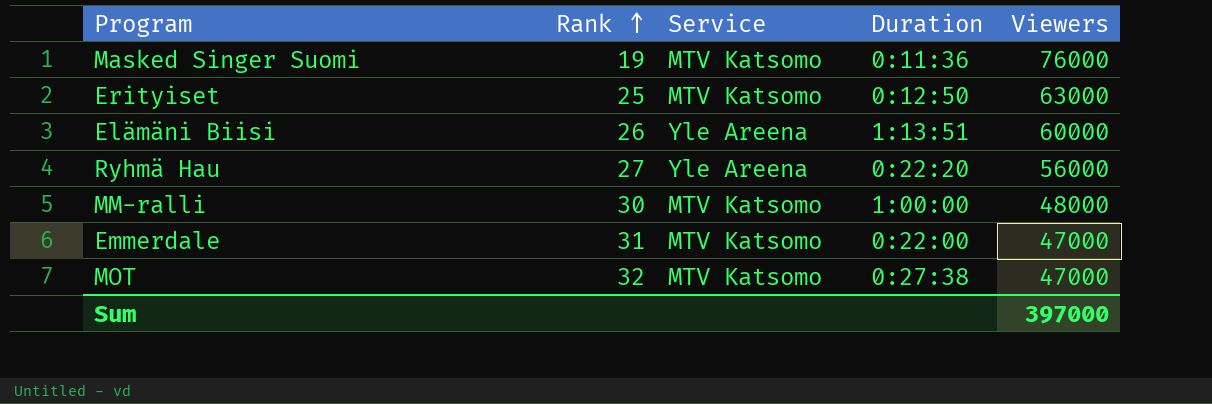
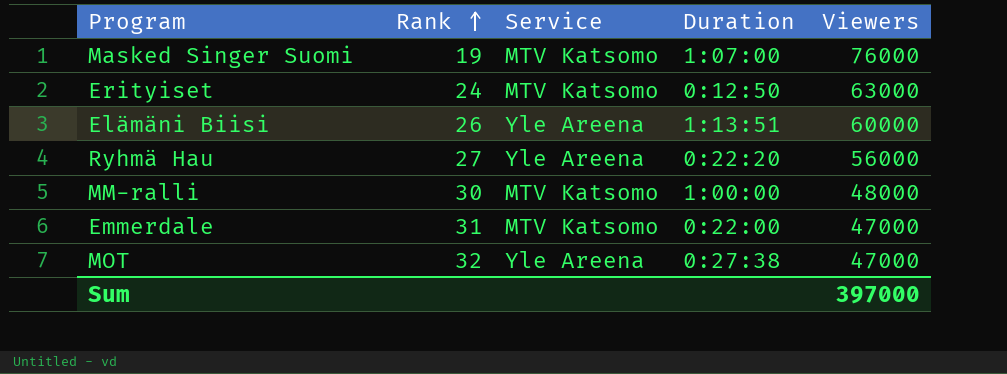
Masked Singer Suomi | Duration: 0:11:36 -> 1:07:00
Erityiset | Rank: 25 -> 24
MOT | Service: MTV Katsomo -> Yle Areena

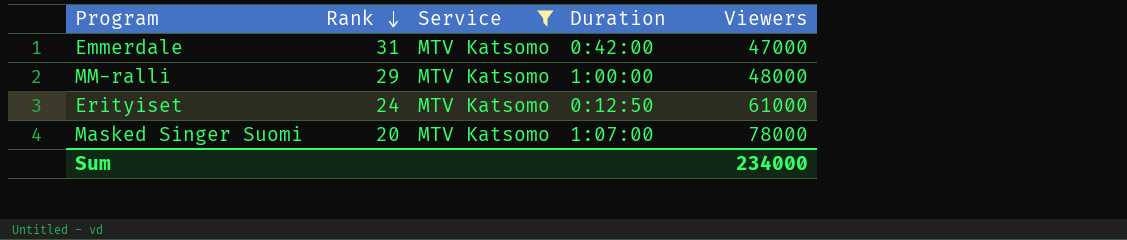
filter: none -> Service = MTV Katsomo
row order: Rank ascending -> Rank descending
Emmerdale | Duration: 0:22:00 -> 0:42:00
MM-ralli | Rank: 30 -> 29
Erityiset | Viewers: 63000 -> 61000
Masked Singer Suomi | Rank: 19 -> 20
Masked Singer Suomi | Viewers: 76000 -> 78000
Sum | Viewers: 397000 -> 234000

